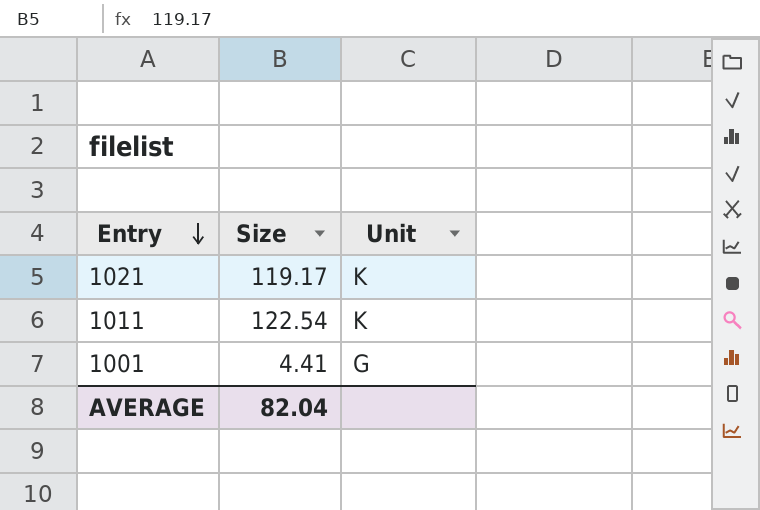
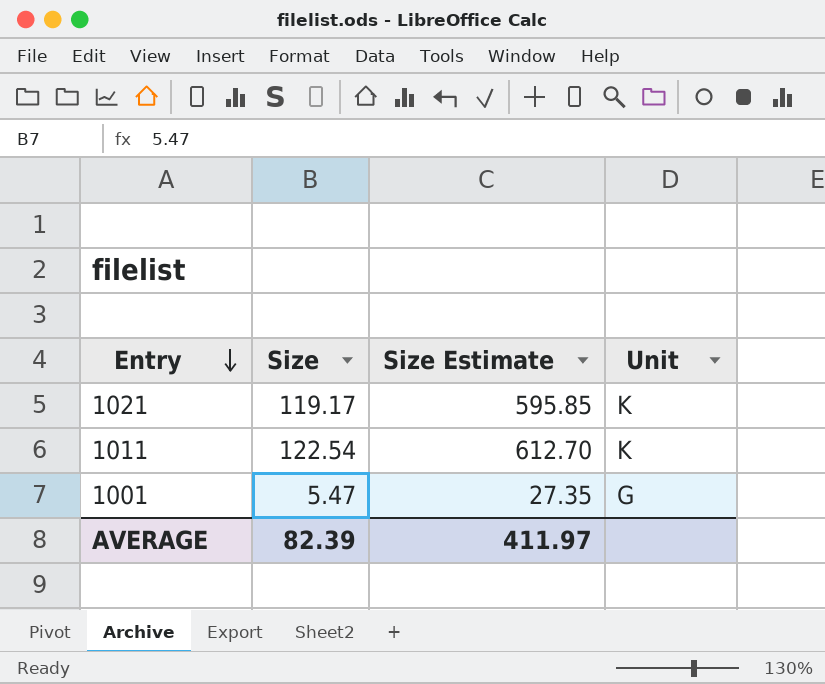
column Size Estimate | formula: none -> [Size] * 5
1001 | Size: 4.41 -> 5.47
AVERAGE | Size: 82.04 -> 82.39

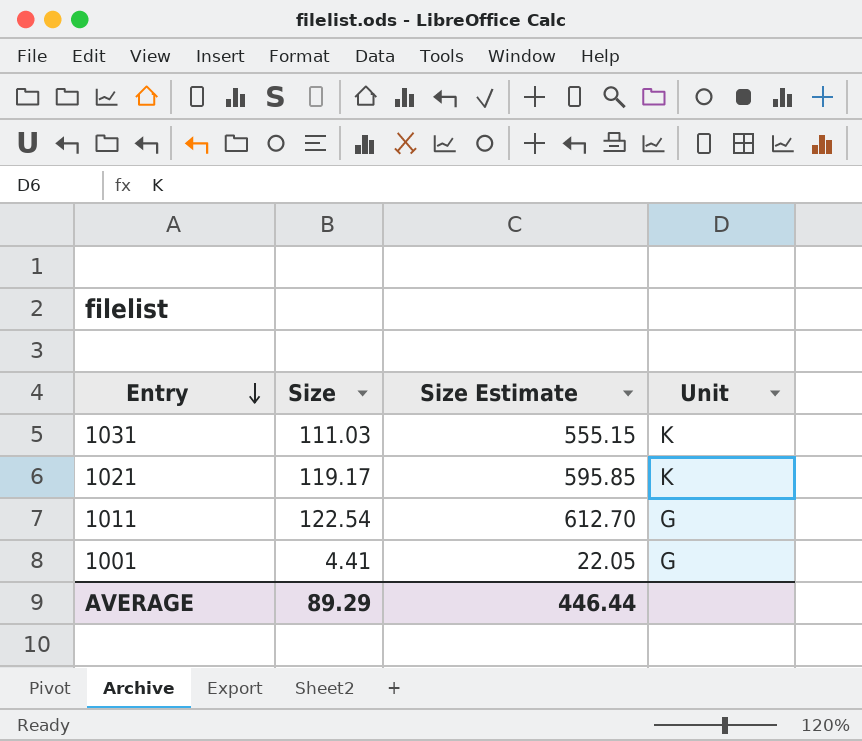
row 1031: none -> 111.03 | 555.15 | K
1011 | Unit: K -> G
1001 | Size: 5.47 -> 4.41
1001 | Size Estimate: 27.35 -> 22.05
AVERAGE | Size: 82.39 -> 89.29
AVERAGE | Size Estimate: 411.97 -> 446.44

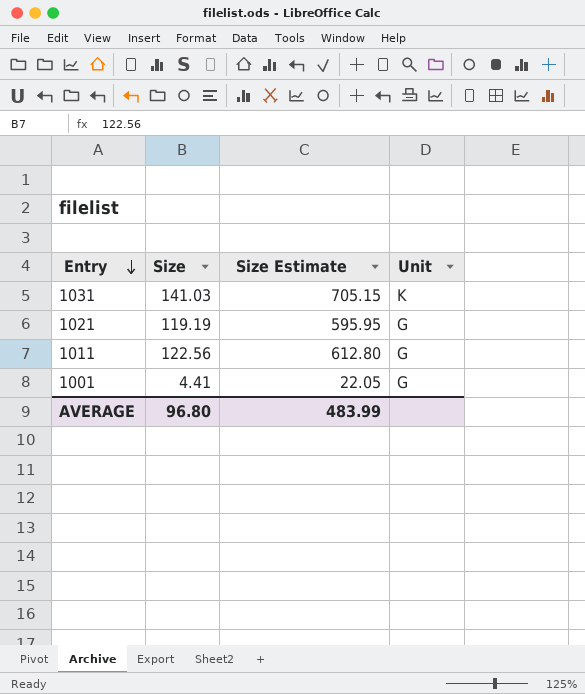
1031 | Size: 111.03 -> 141.03
1031 | Size Estimate: 555.15 -> 705.15
1021 | Size: 119.17 -> 119.19
1021 | Size Estimate: 595.85 -> 595.95
1021 | Unit: K -> G
1011 | Size: 122.54 -> 122.56
1011 | Size Estimate: 612.70 -> 612.80
AVERAGE | Size: 89.29 -> 96.80
AVERAGE | Size Estimate: 446.44 -> 483.99

